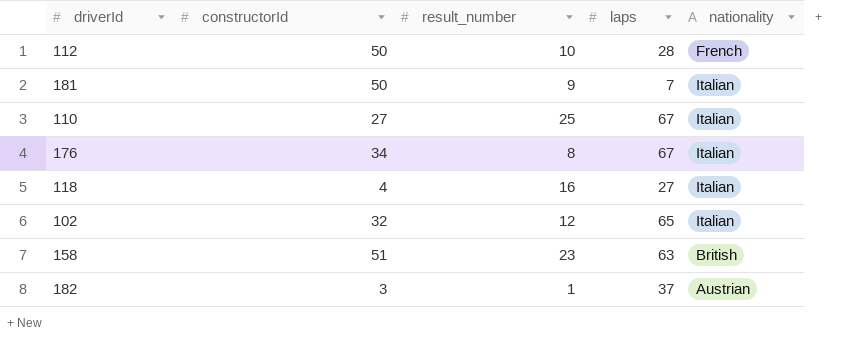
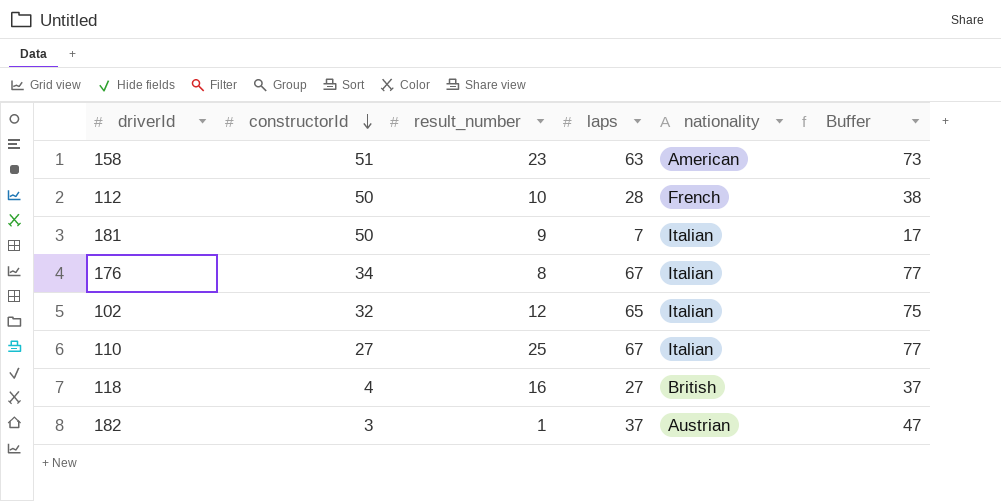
row order: none -> constructorId descending
column Buffer | formula: none -> [laps] + 10
158 | nationality: British -> American
118 | nationality: Italian -> British

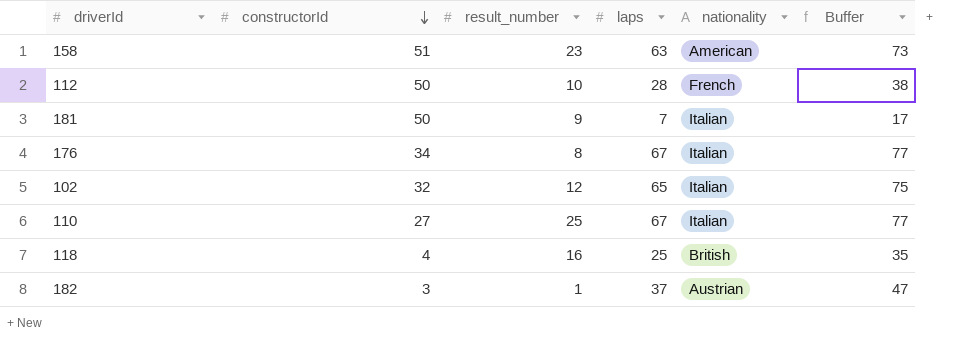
118 | laps: 27 -> 25
118 | Buffer: 37 -> 35

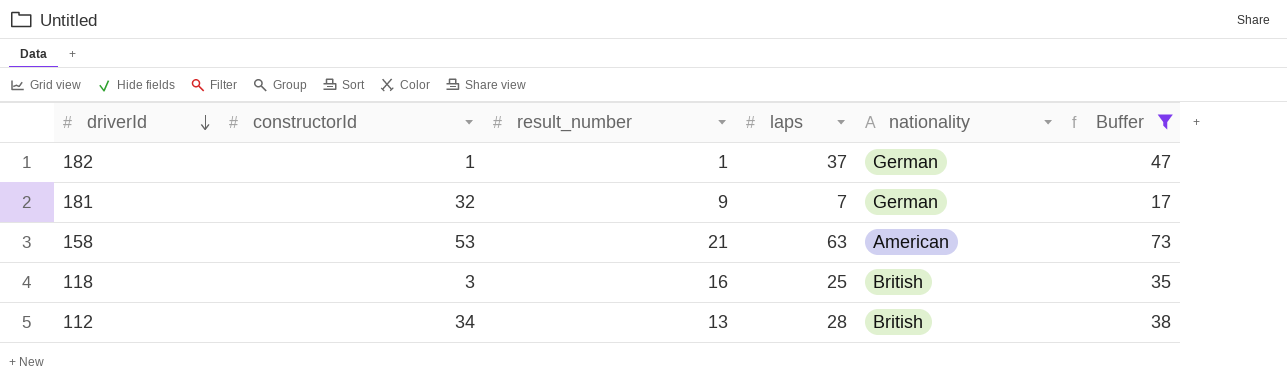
filter: none -> Buffer <= 73
row order: constructorId descending -> driverId descending
182 | constructorId: 3 -> 1
182 | nationality: Austrian -> German
181 | constructorId: 50 -> 32
181 | nationality: Italian -> German
158 | constructorId: 51 -> 53
158 | result_number: 23 -> 21
118 | constructorId: 4 -> 3
112 | constructorId: 50 -> 34
112 | result_number: 10 -> 13
112 | nationality: French -> British

